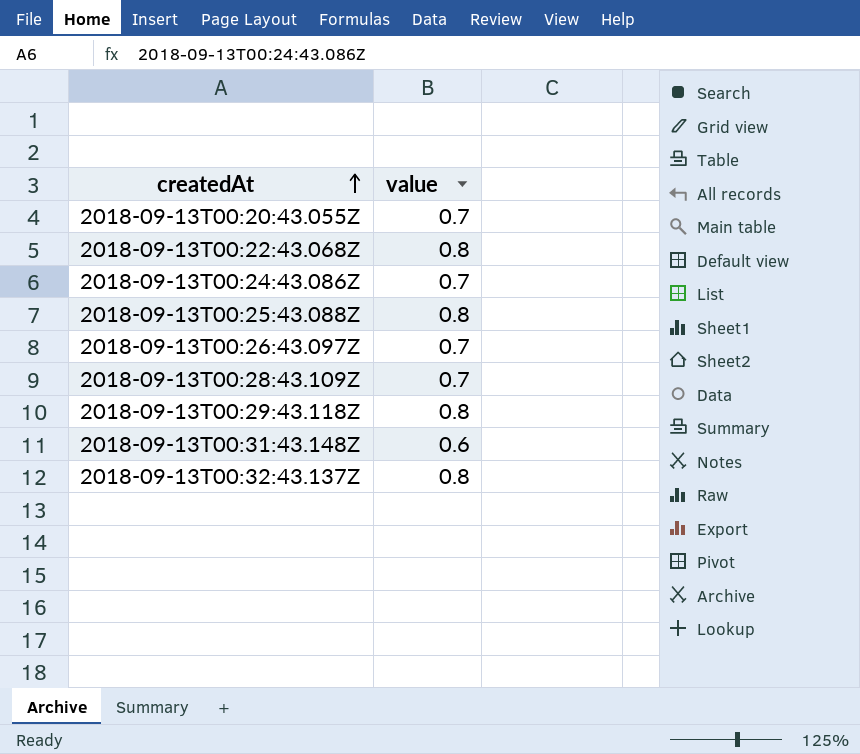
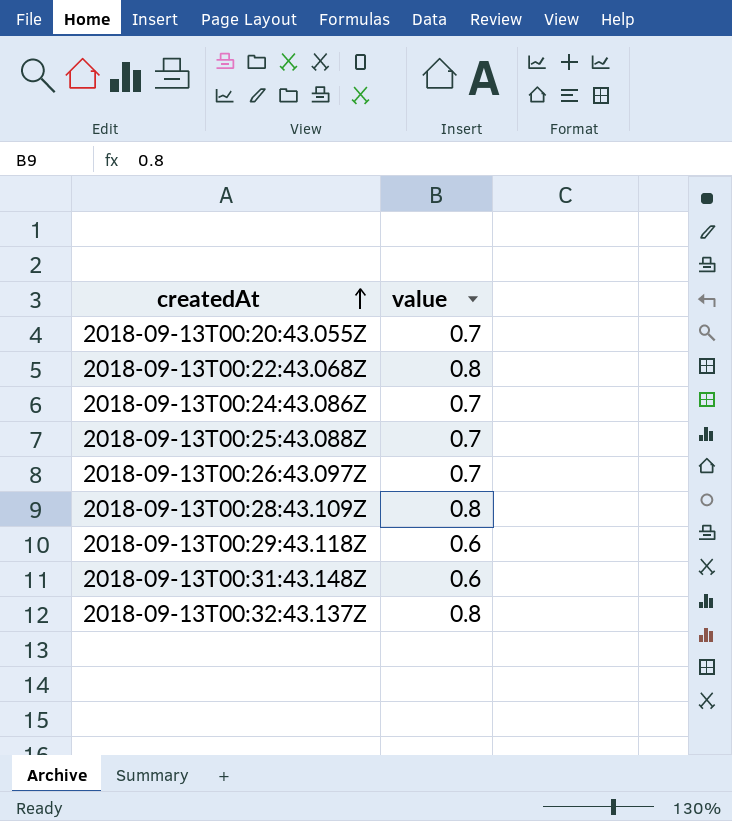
2018-09-13T00:25:43.088Z | value: 0.8 -> 0.7
2018-09-13T00:28:43.109Z | value: 0.7 -> 0.8
2018-09-13T00:29:43.118Z | value: 0.8 -> 0.6

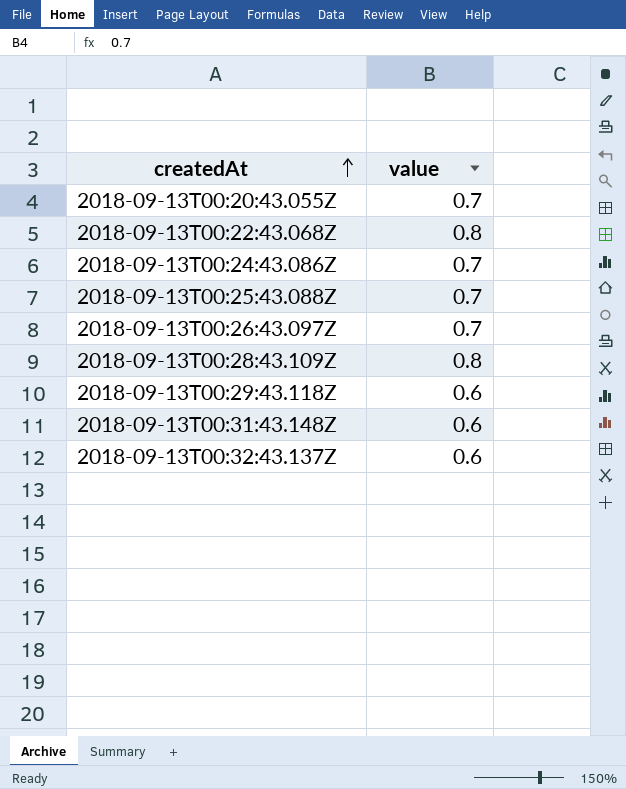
2018-09-13T00:32:43.137Z | value: 0.8 -> 0.6

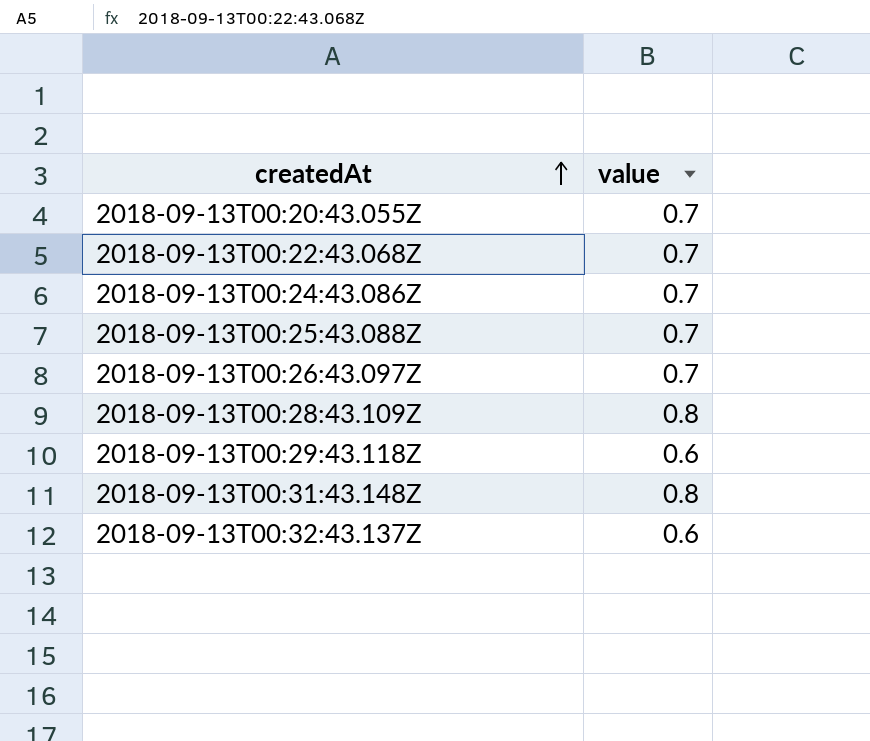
2018-09-13T00:22:43.068Z | value: 0.8 -> 0.7
2018-09-13T00:31:43.148Z | value: 0.6 -> 0.8

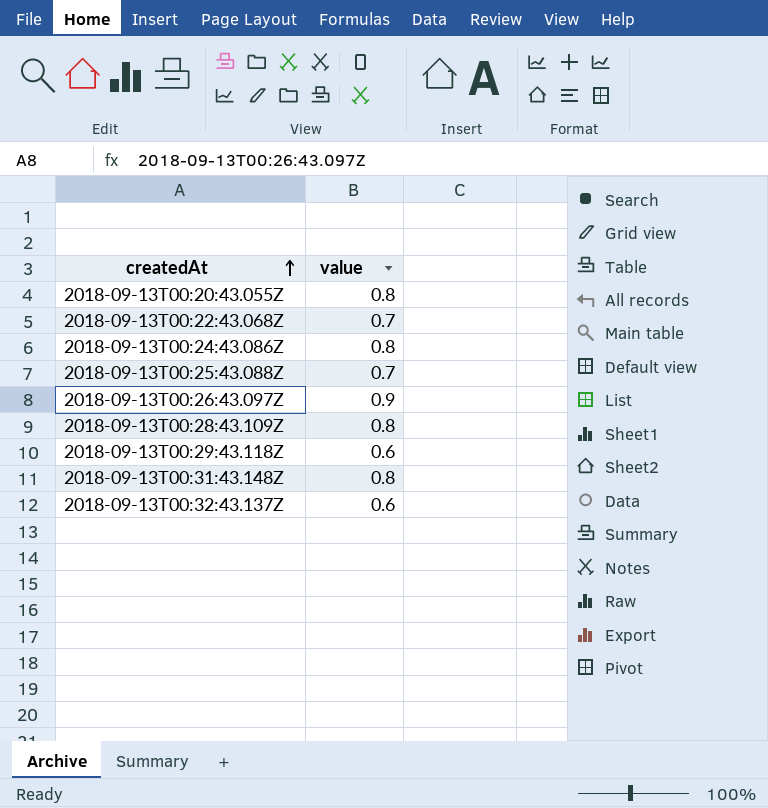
2018-09-13T00:20:43.055Z | value: 0.7 -> 0.8
2018-09-13T00:24:43.086Z | value: 0.7 -> 0.8
2018-09-13T00:26:43.097Z | value: 0.7 -> 0.9

